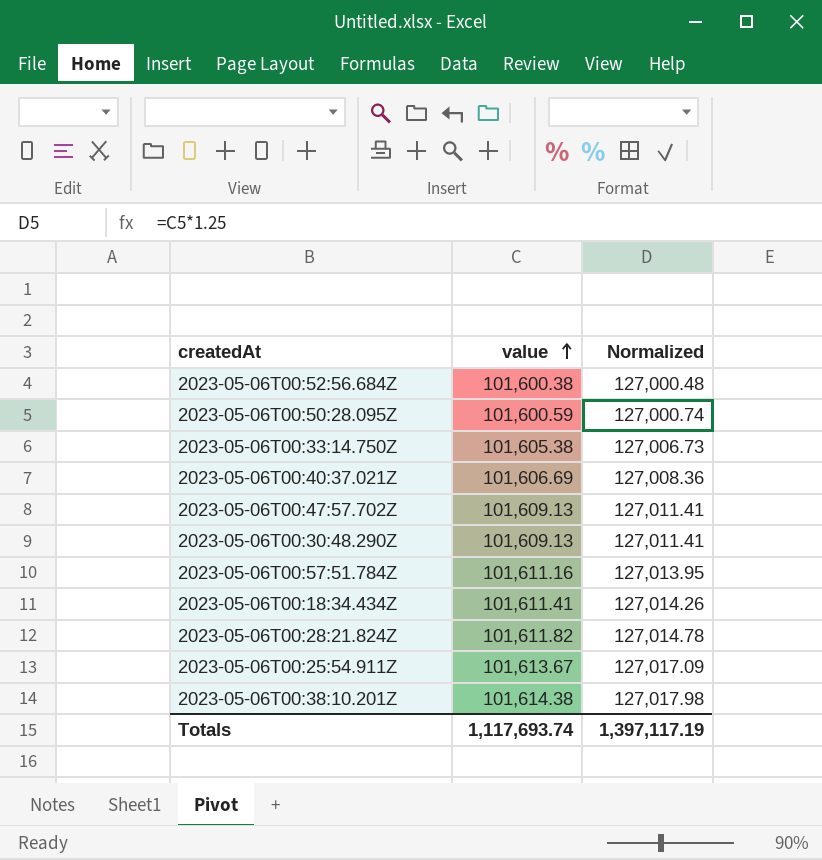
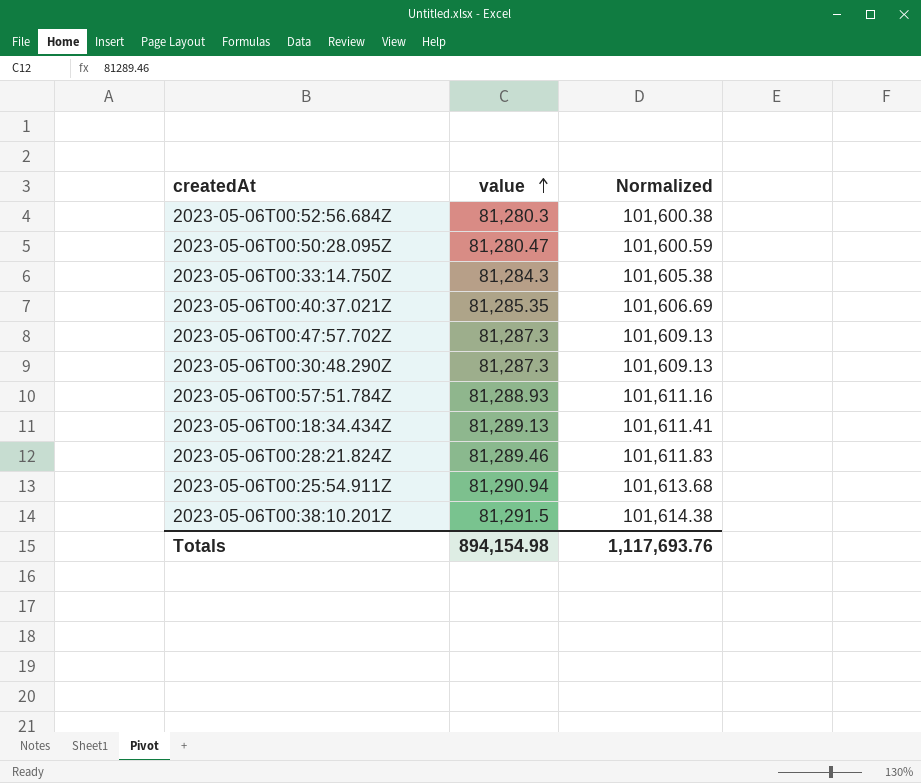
2023-05-06T00:52:56.684Z | value: 101,600.38 -> 81,280.3
2023-05-06T00:52:56.684Z | Normalized: 127,000.48 -> 101,600.38
2023-05-06T00:50:28.095Z | value: 101,600.59 -> 81,280.47
2023-05-06T00:50:28.095Z | Normalized: 127,000.74 -> 101,600.59
2023-05-06T00:33:14.750Z | value: 101,605.38 -> 81,284.3
2023-05-06T00:33:14.750Z | Normalized: 127,006.73 -> 101,605.38
2023-05-06T00:40:37.021Z | value: 101,606.69 -> 81,285.35
2023-05-06T00:40:37.021Z | Normalized: 127,008.36 -> 101,606.69
2023-05-06T00:47:57.702Z | value: 101,609.13 -> 81,287.3
2023-05-06T00:47:57.702Z | Normalized: 127,011.41 -> 101,609.13
2023-05-06T00:30:48.290Z | value: 101,609.13 -> 81,287.3
2023-05-06T00:30:48.290Z | Normalized: 127,011.41 -> 101,609.13
2023-05-06T00:57:51.784Z | value: 101,611.16 -> 81,288.93
2023-05-06T00:57:51.784Z | Normalized: 127,013.95 -> 101,611.16
2023-05-06T00:18:34.434Z | value: 101,611.41 -> 81,289.13
2023-05-06T00:18:34.434Z | Normalized: 127,014.26 -> 101,611.41
2023-05-06T00:28:21.824Z | value: 101,611.82 -> 81,289.46
2023-05-06T00:28:21.824Z | Normalized: 127,014.78 -> 101,611.83
2023-05-06T00:25:54.911Z | value: 101,613.67 -> 81,290.94
2023-05-06T00:25:54.911Z | Normalized: 127,017.09 -> 101,613.68
2023-05-06T00:38:10.201Z | value: 101,614.38 -> 81,291.5
2023-05-06T00:38:10.201Z | Normalized: 127,017.98 -> 101,614.38
Totals | value: 1,117,693.74 -> 894,154.98
Totals | Normalized: 1,397,117.19 -> 1,117,693.76

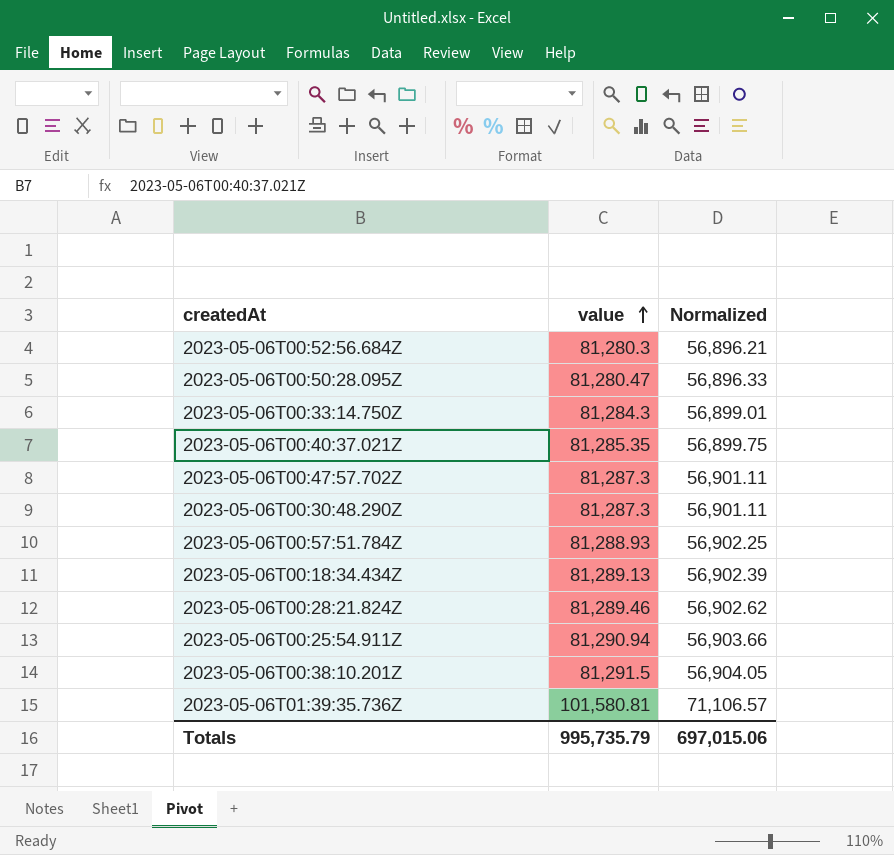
column Normalized | formula: [value] * 1.25 -> [value] * 0.7
row 2023-05-06T01:39:35.736Z: none -> 101,580.81 | 71,106.57
Totals | value: 894,154.98 -> 995,735.79
Totals | Normalized: 1,117,693.76 -> 697,015.06

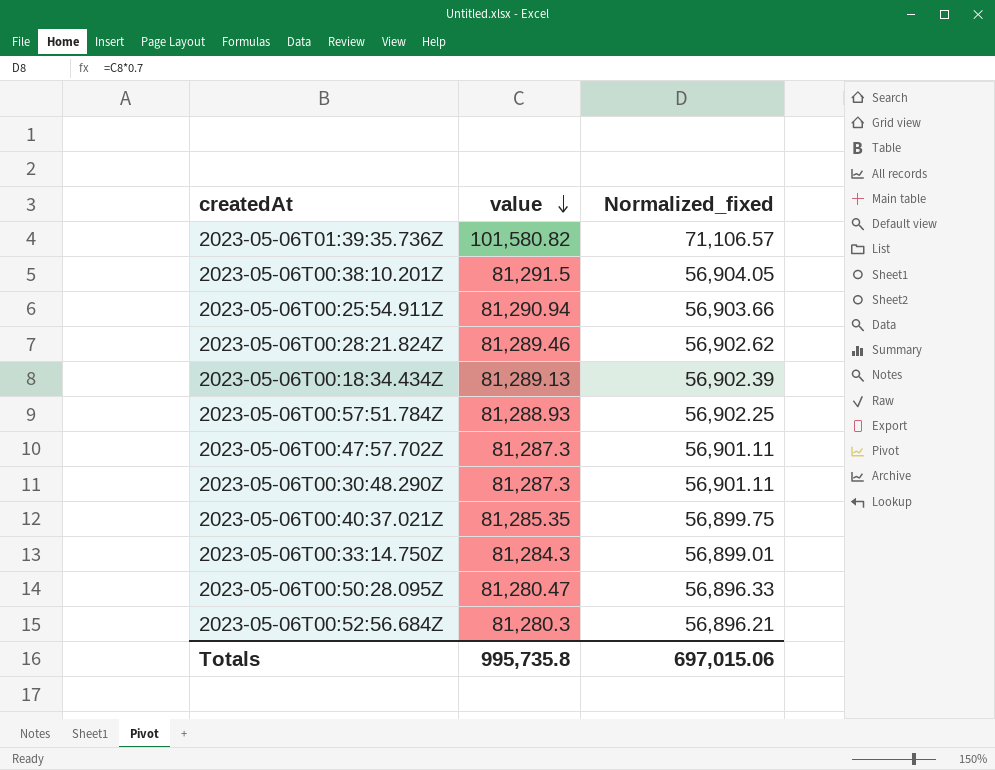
row order: value ascending -> value descending
column name: Normalized -> Normalized_fixed
2023-05-06T01:39:35.736Z | value: 101,580.81 -> 101,580.82
Totals | value: 995,735.79 -> 995,735.8

